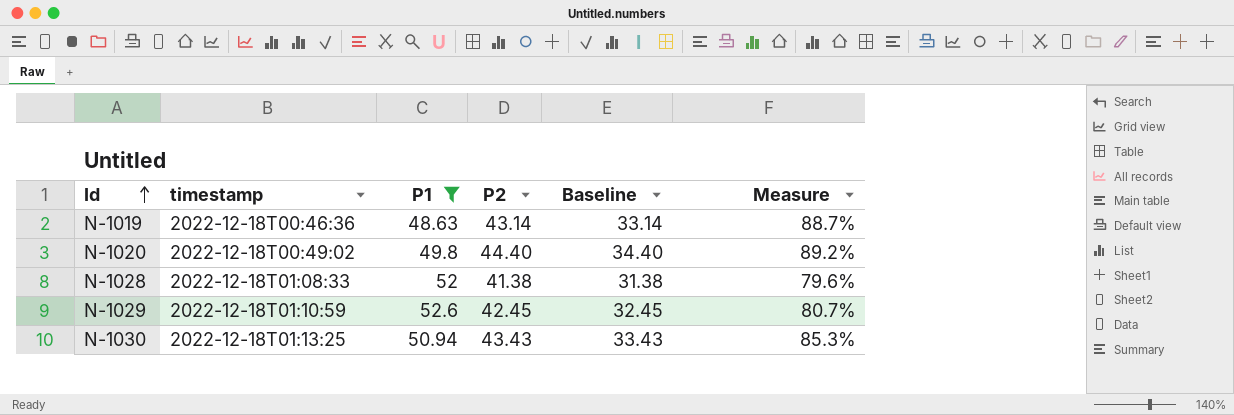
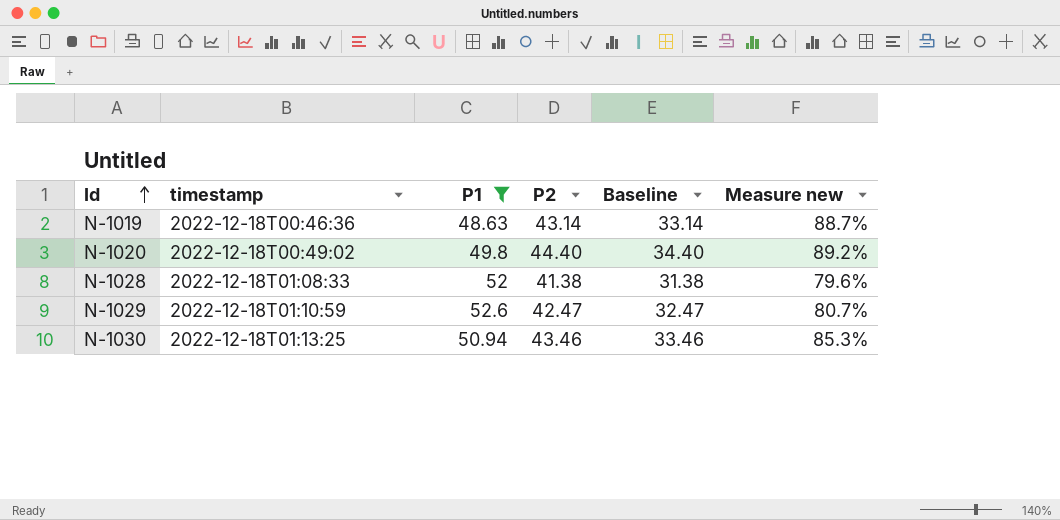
column name: Measure -> Measure new
N-1029 | P2: 42.45 -> 42.47
N-1029 | Baseline: 32.45 -> 32.47
N-1030 | P2: 43.43 -> 43.46
N-1030 | Baseline: 33.43 -> 33.46

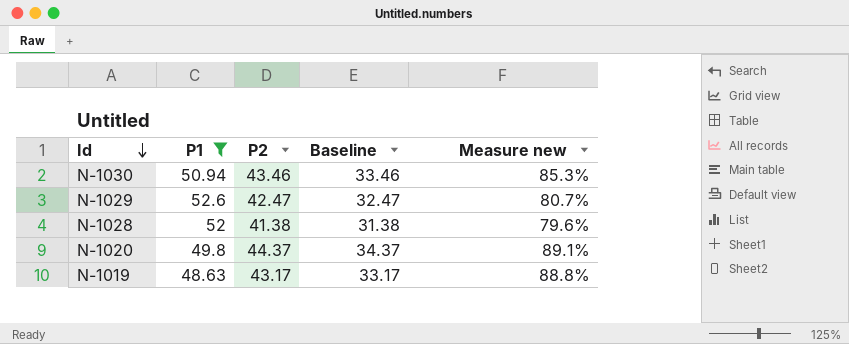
row order: Id ascending -> Id descending
column timestamp | position: 2 -> none
N-1020 | P2: 44.40 -> 44.37
N-1020 | Baseline: 34.40 -> 34.37
N-1020 | Measure new: 89.2% -> 89.1%
N-1019 | P2: 43.14 -> 43.17
N-1019 | Baseline: 33.14 -> 33.17
N-1019 | Measure new: 88.7% -> 88.8%

